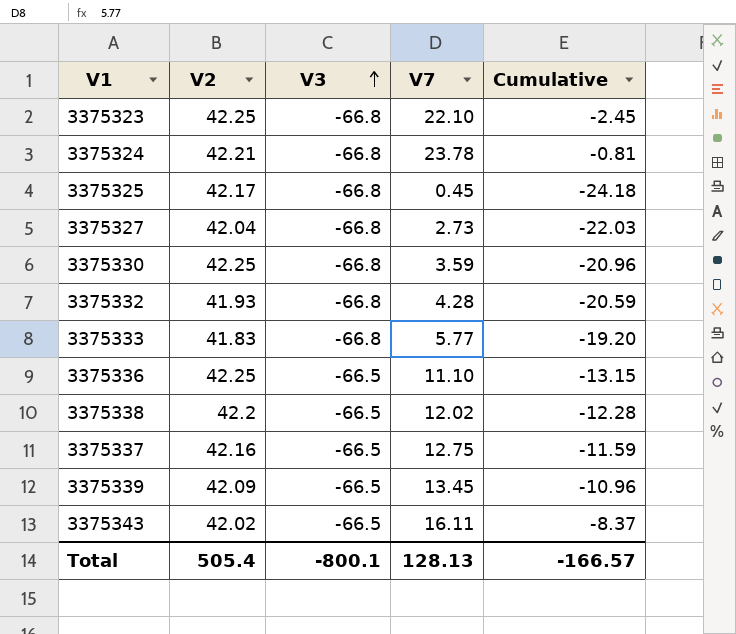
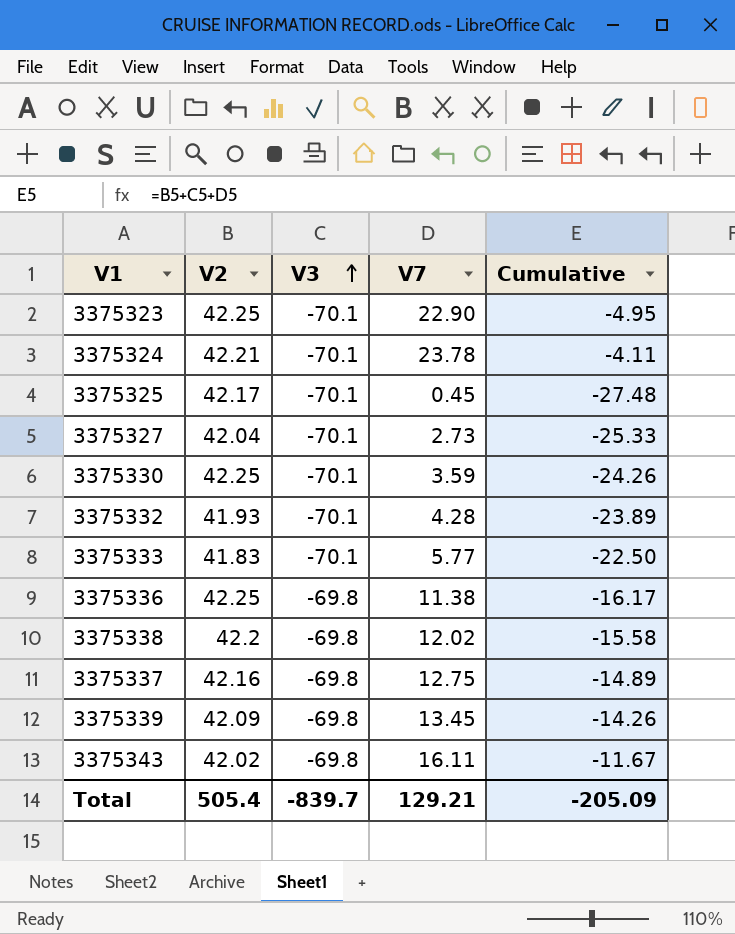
3375323 | V3: -66.8 -> -70.1
3375323 | V7: 22.10 -> 22.90
3375323 | Cumulative: -2.45 -> -4.95
3375324 | V3: -66.8 -> -70.1
3375324 | Cumulative: -0.81 -> -4.11
3375325 | V3: -66.8 -> -70.1
3375325 | Cumulative: -24.18 -> -27.48
3375327 | V3: -66.8 -> -70.1
3375327 | Cumulative: -22.03 -> -25.33
3375330 | V3: -66.8 -> -70.1
3375330 | Cumulative: -20.96 -> -24.26
3375332 | V3: -66.8 -> -70.1
3375332 | Cumulative: -20.59 -> -23.89
3375333 | V3: -66.8 -> -70.1
3375333 | Cumulative: -19.20 -> -22.50
3375336 | V3: -66.5 -> -69.8
3375336 | V7: 11.10 -> 11.38
3375336 | Cumulative: -13.15 -> -16.17
3375338 | V3: -66.5 -> -69.8
3375338 | Cumulative: -12.28 -> -15.58
3375337 | V3: -66.5 -> -69.8
3375337 | Cumulative: -11.59 -> -14.89
3375339 | V3: -66.5 -> -69.8
3375339 | Cumulative: -10.96 -> -14.26
3375343 | V3: -66.5 -> -69.8
3375343 | Cumulative: -8.37 -> -11.67
Total | V3: -800.1 -> -839.7
Total | V7: 128.13 -> 129.21
Total | Cumulative: -166.57 -> -205.09

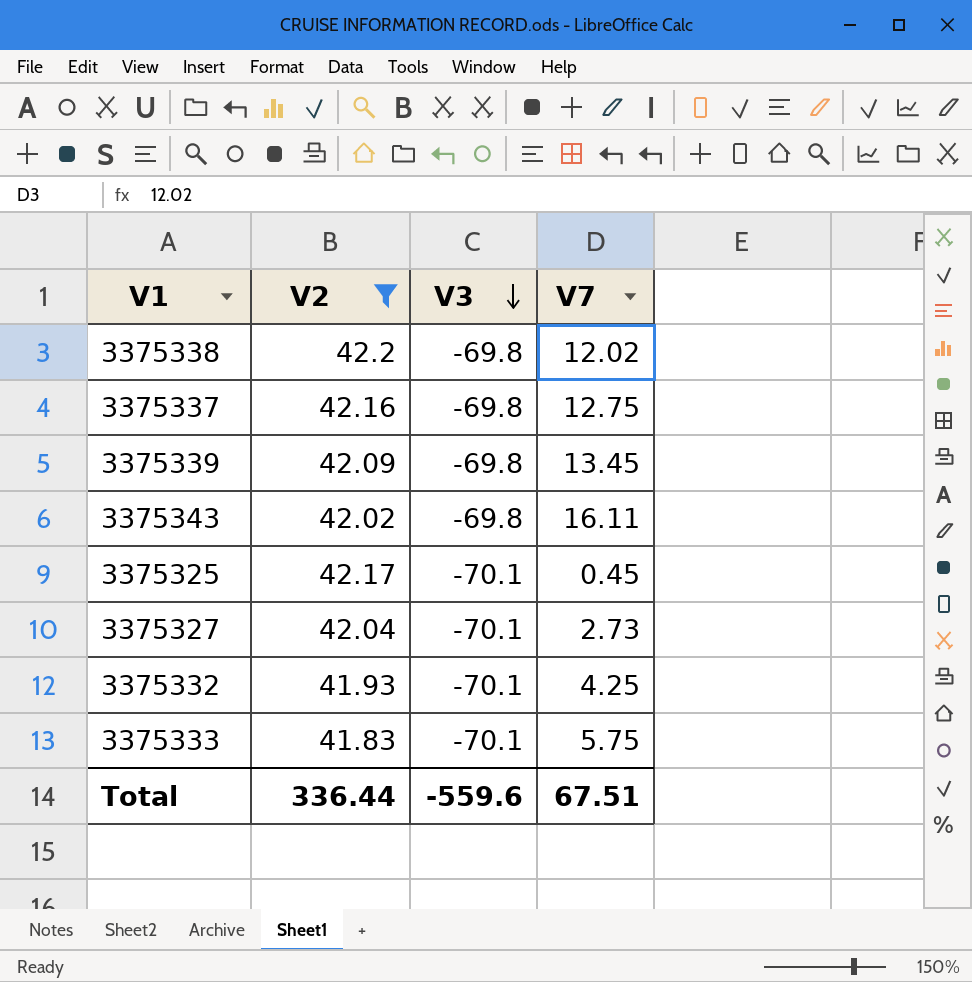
filter: none -> V2 <= 42.2
row order: V3 ascending -> V3 descending
column Cumulative | formula: [V2] + [V3] + [V7] -> none
3375332 | V7: 4.28 -> 4.25
3375333 | V7: 5.77 -> 5.75
Total | V2: 505.4 -> 336.44
Total | V3: -839.7 -> -559.6
Total | V7: 129.21 -> 67.51

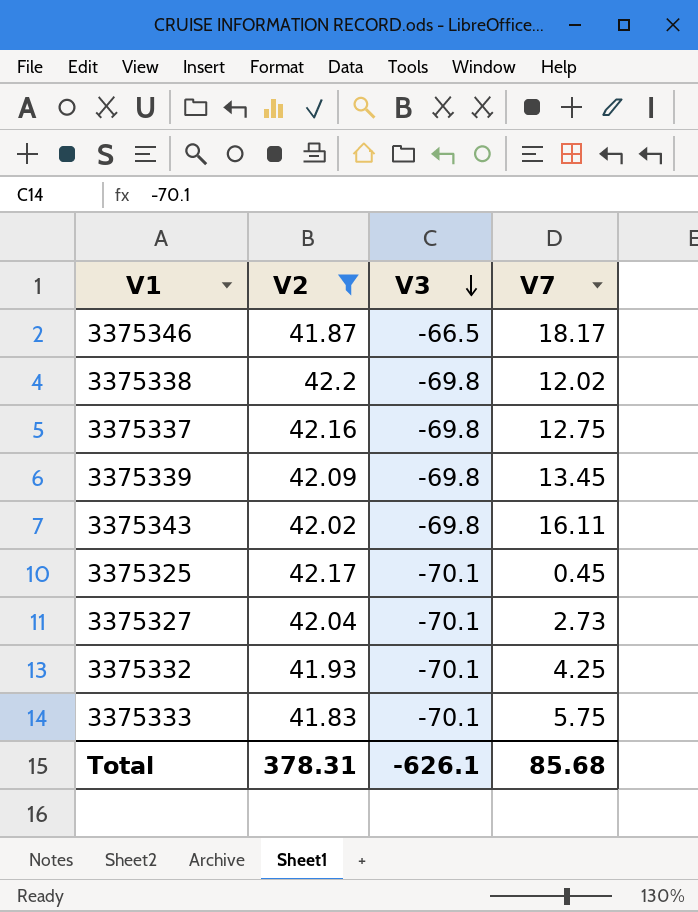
row 3375346: none -> 41.87 | -66.5 | 18.17
Total | V2: 336.44 -> 378.31
Total | V3: -559.6 -> -626.1
Total | V7: 67.51 -> 85.68

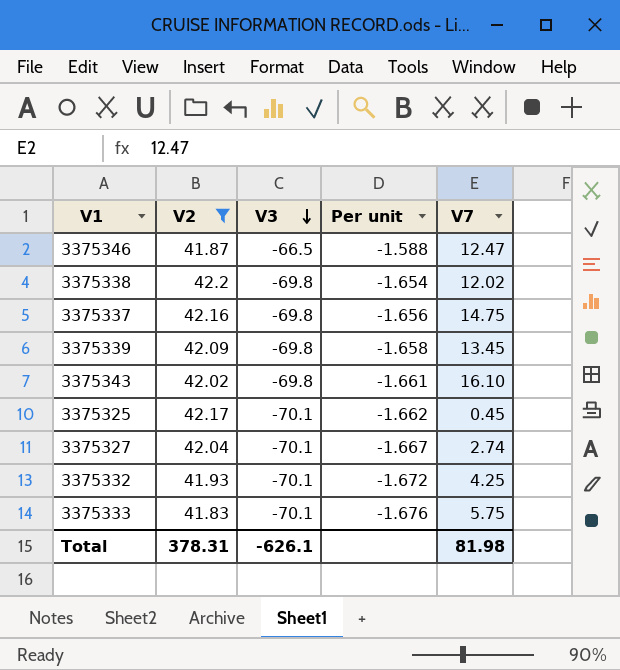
column Per unit | formula: none -> [V3] / [V2]
3375346 | V7: 18.17 -> 12.47
3375337 | V7: 12.75 -> 14.75
3375343 | V7: 16.11 -> 16.10
3375327 | V7: 2.73 -> 2.74
Total | V7: 85.68 -> 81.98

